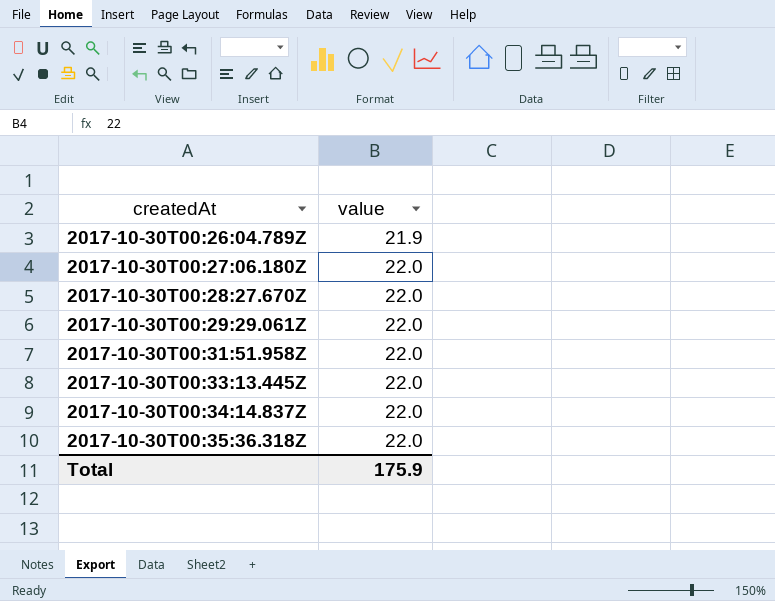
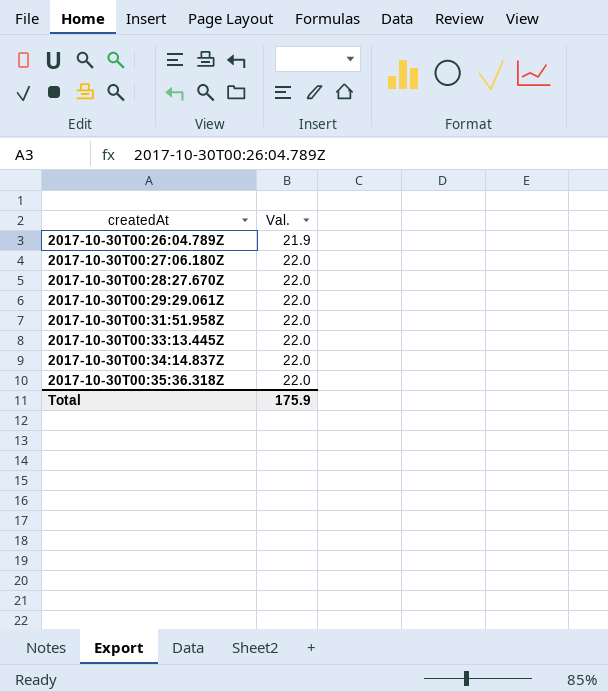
column name: value -> Val.

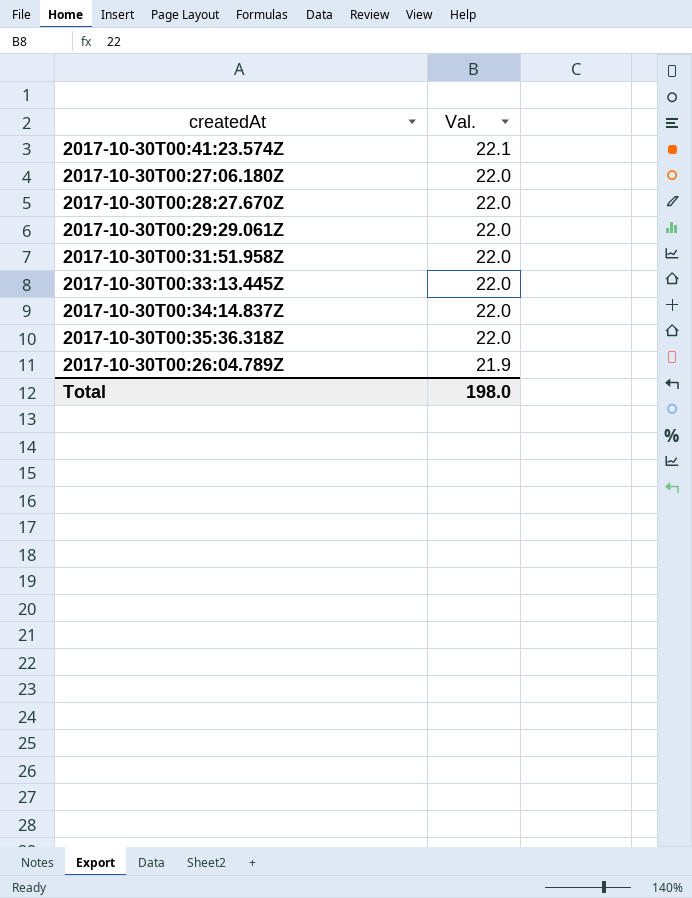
row order: createdAt ascending -> Val. descending
row 2017-10-30T00:41:23.574Z: none -> 22.1
Total | Val.: 175.9 -> 198.0

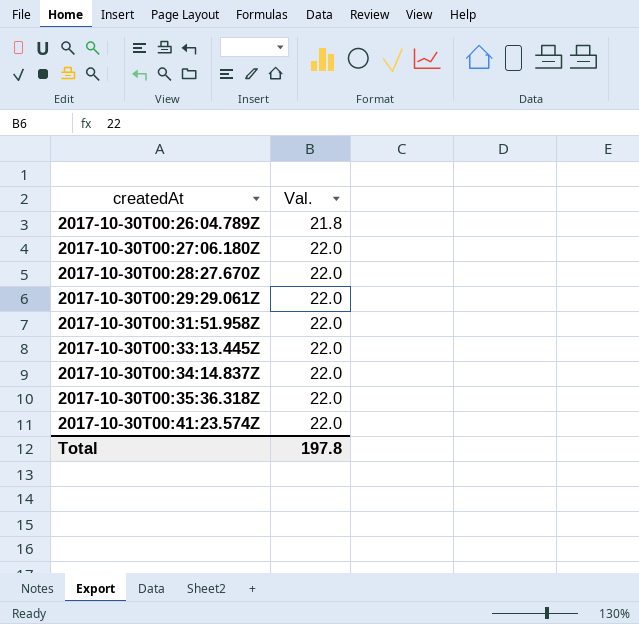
row order: Val. descending -> createdAt ascending
2017-10-30T00:26:04.789Z | Val.: 21.9 -> 21.8
2017-10-30T00:41:23.574Z | Val.: 22.1 -> 22.0
Total | Val.: 198.0 -> 197.8

